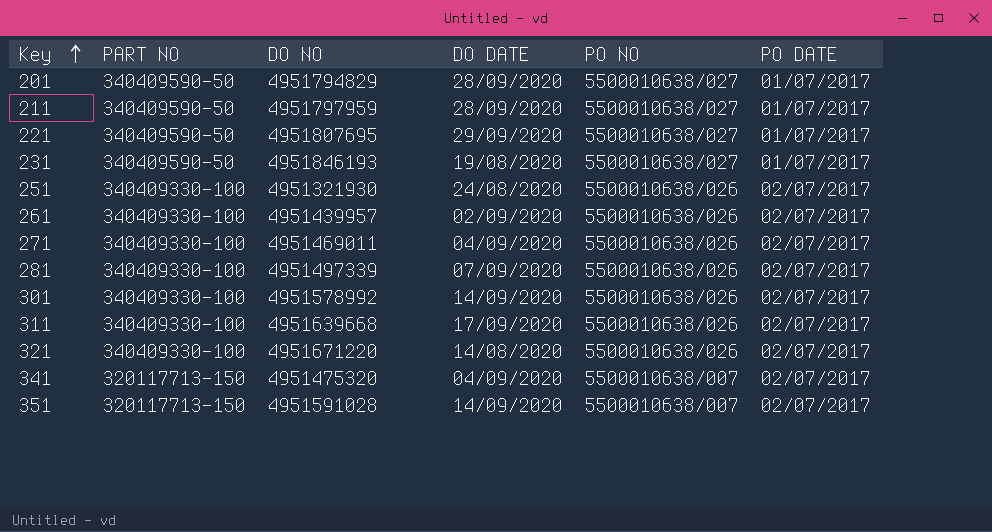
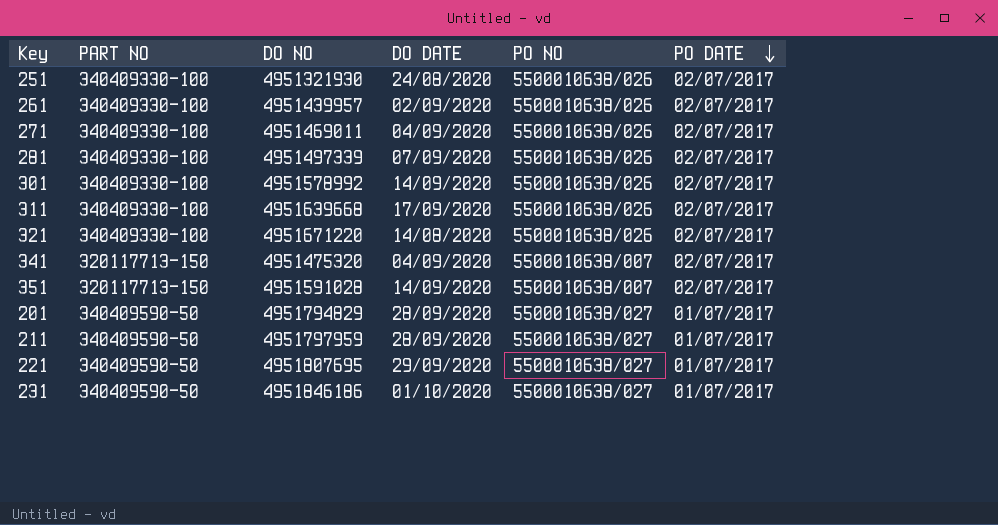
row order: Key ascending -> PO DATE descending
231 | DO NO: 4951846193 -> 4951846186
231 | DO DATE: 19/08/2020 -> 01/10/2020

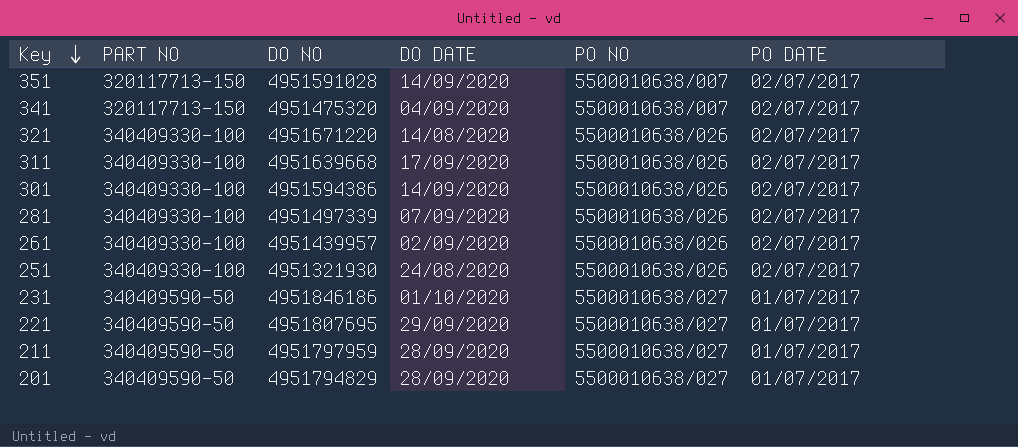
row order: PO DATE descending -> Key descending
row 271: 340409330-100 | 4951469011 | 04/09/2020 | 5500010638/026 | 02/07/2017 -> none
301 | DO NO: 4951578992 -> 4951594386

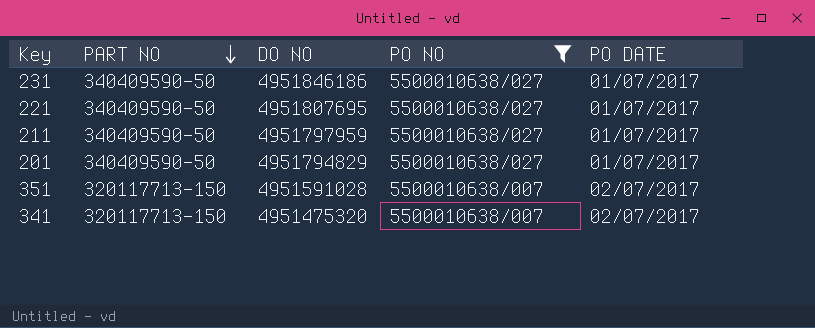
filter: none -> PO NO != 5500010638/026
row order: Key descending -> PART NO descending
column DO DATE | position: 4 -> none

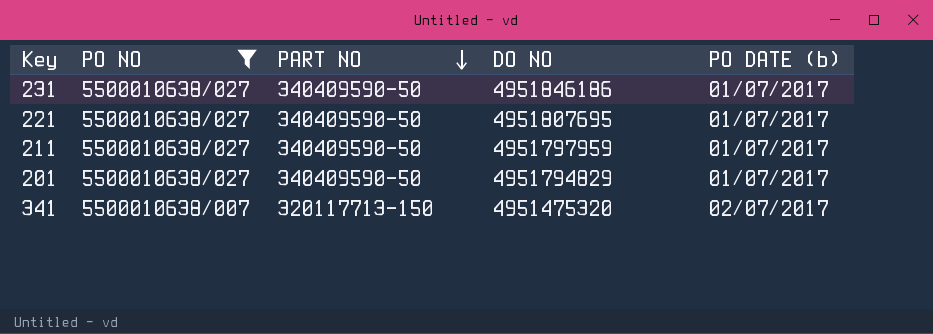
column PO NO | position: 4 -> 2
column name: PO DATE -> PO DATE (b)
row 351: 320117713-150 | 4951591028 | 5500010638/007 | 02/07/2017 -> none

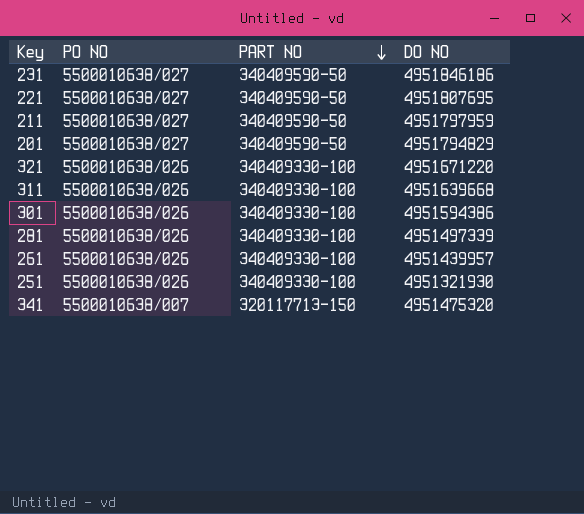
filter: PO NO != 5500010638/026 -> none
column PO DATE (b) | position: 5 -> none

